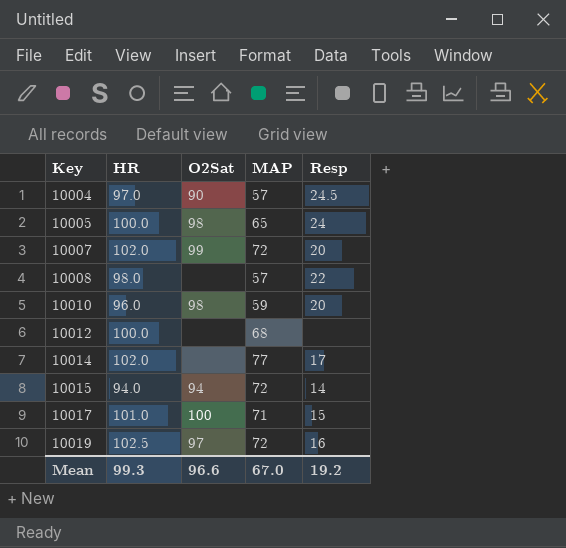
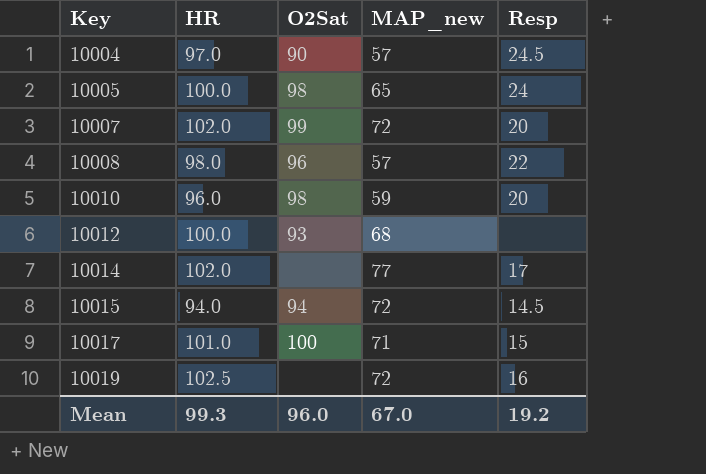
column name: MAP -> MAP_new
10008 | O2Sat: none -> 96
10012 | O2Sat: none -> 93
10015 | Resp: 14 -> 14.5
10019 | O2Sat: 97 -> none
Mean | O2Sat: 96.6 -> 96.0

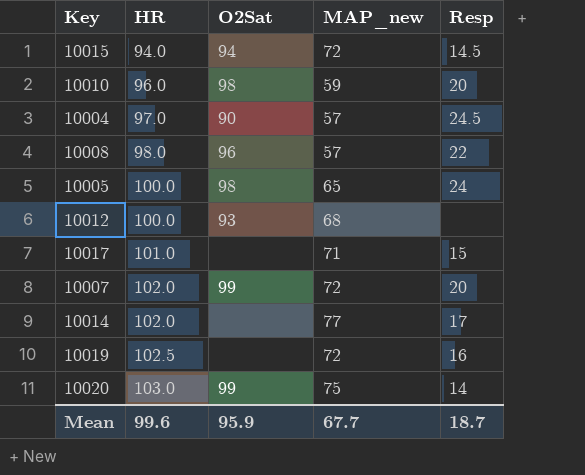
row order: Key ascending -> HR ascending
10017 | O2Sat: 100 -> none
row 10020: none -> 103.0 | 99 | 75 | 14
Mean | HR: 99.3 -> 99.6
Mean | O2Sat: 96.0 -> 95.9
Mean | MAP_new: 67.0 -> 67.7
Mean | Resp: 19.2 -> 18.7

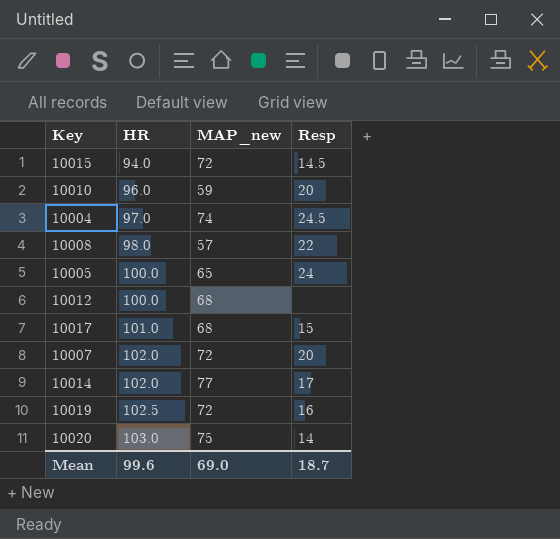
column O2Sat | position: 3 -> none
10004 | MAP_new: 57 -> 74
10017 | MAP_new: 71 -> 68
Mean | MAP_new: 67.7 -> 69.0

